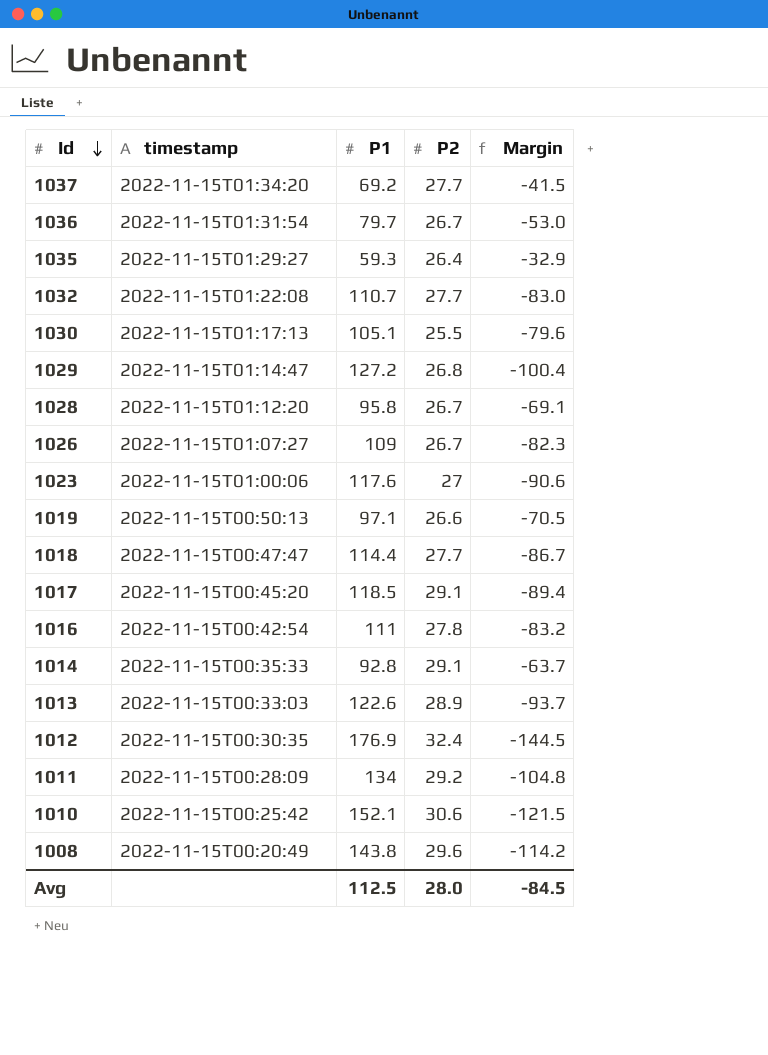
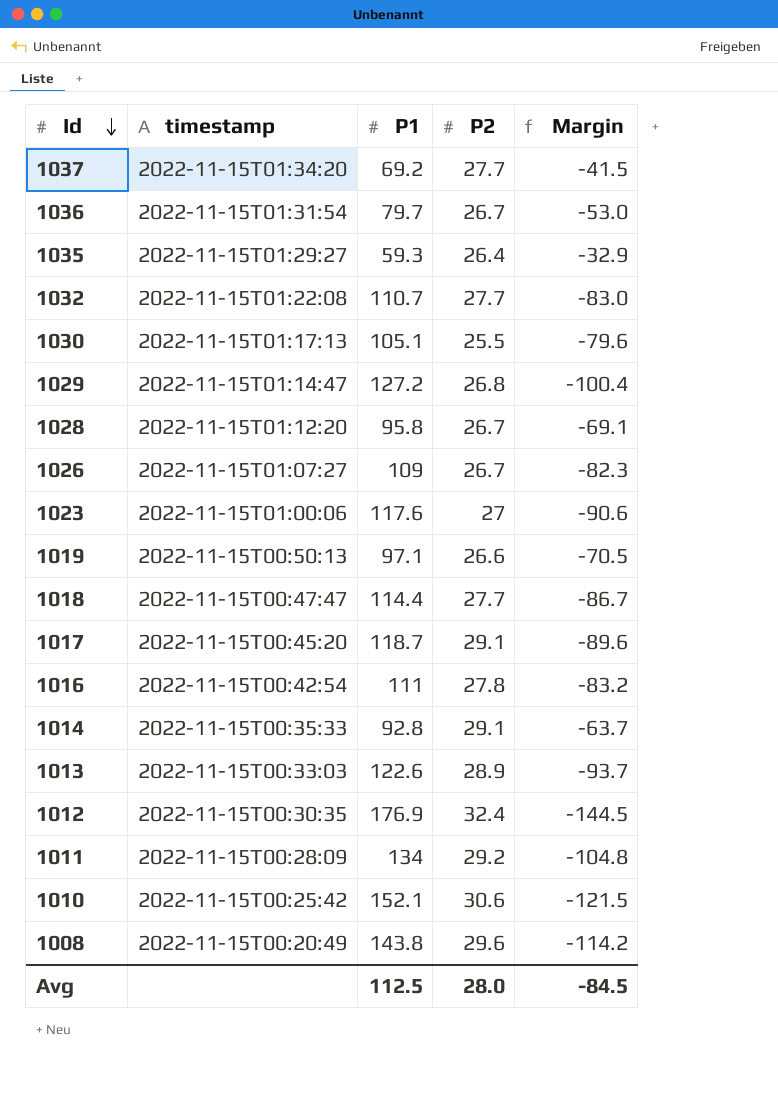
1017 | P1: 118.5 -> 118.7
1017 | Margin: -89.4 -> -89.6

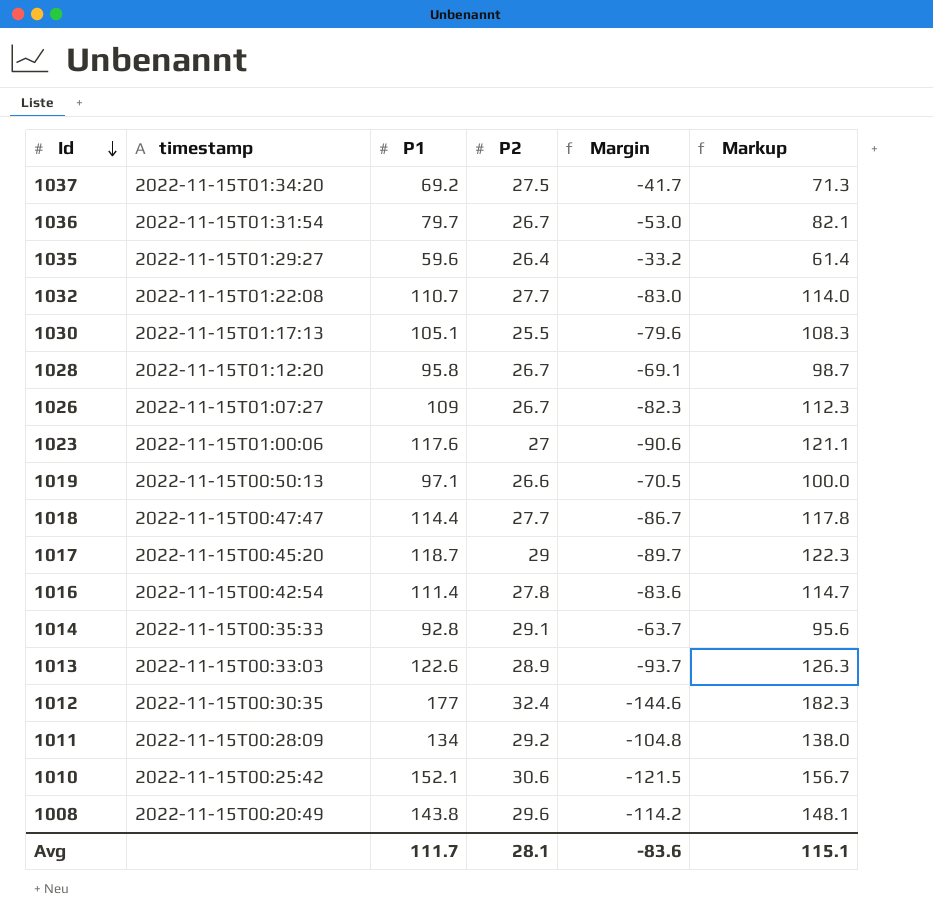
column Markup | formula: none -> [P1] * 1.03
row 1029: 2022-11-15T01:14:47 | 127.2 | 26.8 | -100.4 -> none
1037 | P2: 27.7 -> 27.5
1037 | Margin: -41.5 -> -41.7
1035 | P1: 59.3 -> 59.6
1035 | Margin: -32.9 -> -33.2
1017 | P2: 29.1 -> 29
1017 | Margin: -89.6 -> -89.7
1016 | P1: 111 -> 111.4
1016 | Margin: -83.2 -> -83.6
1012 | P1: 176.9 -> 177
1012 | Margin: -144.5 -> -144.6
Avg | P1: 112.5 -> 111.7
Avg | P2: 28.0 -> 28.1
Avg | Margin: -84.5 -> -83.6

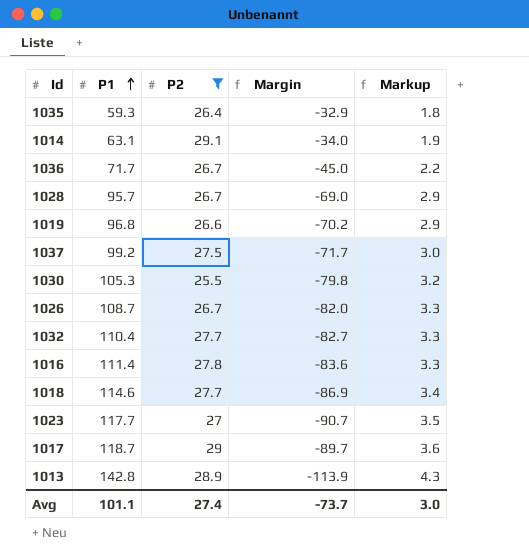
filter: none -> P2 <= 29.1
row order: Id descending -> P1 ascending
column timestamp | position: 2 -> none
column Markup | formula: [P1] * 1.03 -> [P1] * 0.03
1035 | P1: 59.6 -> 59.3
1035 | Margin: -33.2 -> -32.9
1014 | P1: 92.8 -> 63.1
1014 | Margin: -63.7 -> -34.0
1036 | P1: 79.7 -> 71.7
1036 | Margin: -53.0 -> -45.0
1028 | P1: 95.8 -> 95.7
1028 | Margin: -69.1 -> -69.0
1019 | P1: 97.1 -> 96.8
1019 | Margin: -70.5 -> -70.2
1037 | P1: 69.2 -> 99.2
1037 | Margin: -41.7 -> -71.7
1030 | P1: 105.1 -> 105.3
1030 | Margin: -79.6 -> -79.8
1026 | P1: 109 -> 108.7
1026 | Margin: -82.3 -> -82.0
1032 | P1: 110.7 -> 110.4
1032 | Margin: -83.0 -> -82.7
1018 | P1: 114.4 -> 114.6
1018 | Margin: -86.7 -> -86.9
1023 | P1: 117.6 -> 117.7
1023 | Margin: -90.6 -> -90.7
1013 | P1: 122.6 -> 142.8
1013 | Margin: -93.7 -> -113.9
Avg | P1: 111.7 -> 101.1
Avg | P2: 28.1 -> 27.4
Avg | Margin: -83.6 -> -73.7
Avg | Markup: 115.1 -> 3.0

